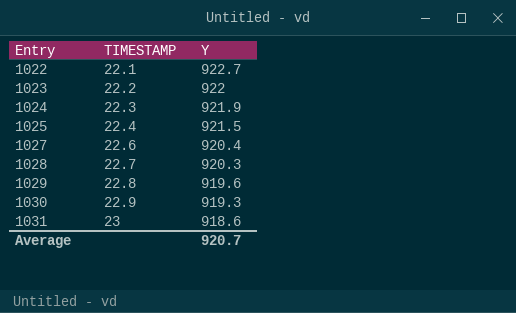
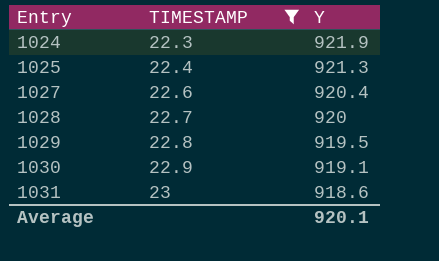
filter: none -> TIMESTAMP >= 22.3
1025 | Y: 921.5 -> 921.3
1028 | Y: 920.3 -> 920
1029 | Y: 919.6 -> 919.5
1030 | Y: 919.3 -> 919.1
Average | Y: 920.7 -> 920.1

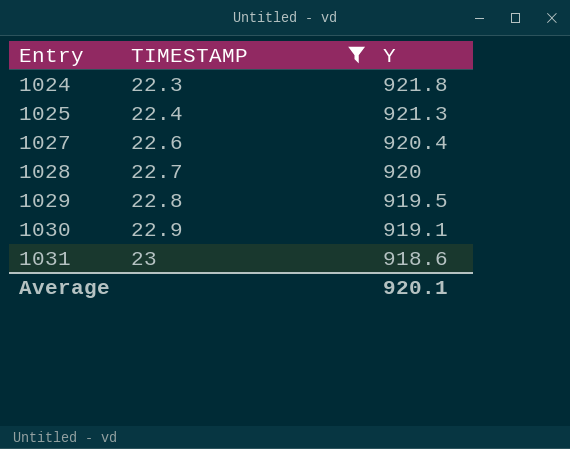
1024 | Y: 921.9 -> 921.8

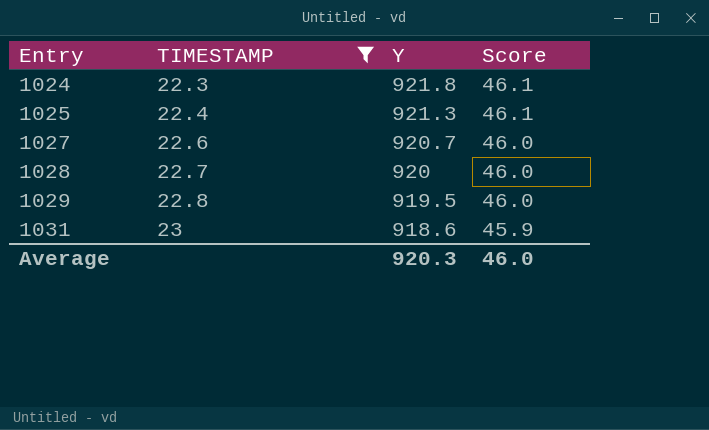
column Score | formula: none -> [Y] * 0.05
row 1030: 22.9 | 919.1 -> none
1027 | Y: 920.4 -> 920.7
Average | Y: 920.1 -> 920.3

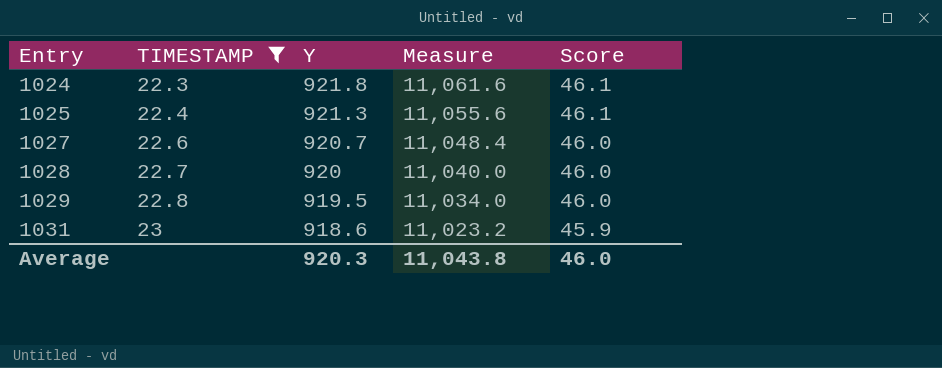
column Measure | formula: none -> [Y] * 12

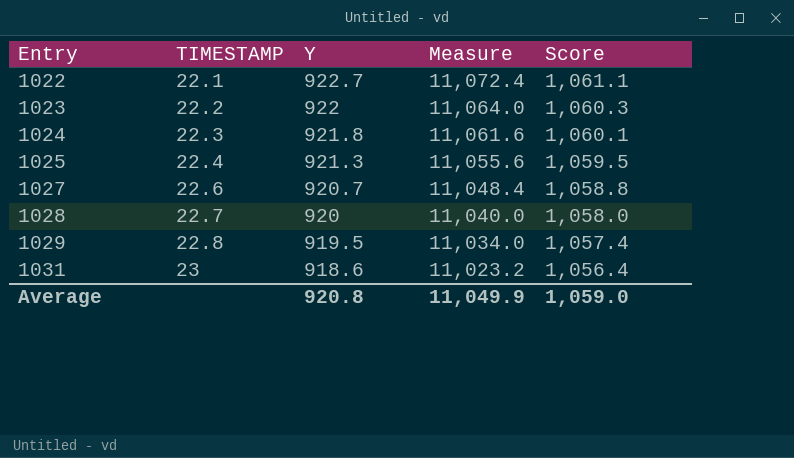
filter: TIMESTAMP >= 22.3 -> none
column Score | formula: [Y] * 0.05 -> [Y] * 1.15
Average | Y: 920.3 -> 920.8
Average | Measure: 11,043.8 -> 11,049.9
Average | Score: 46.0 -> 1,059.0

